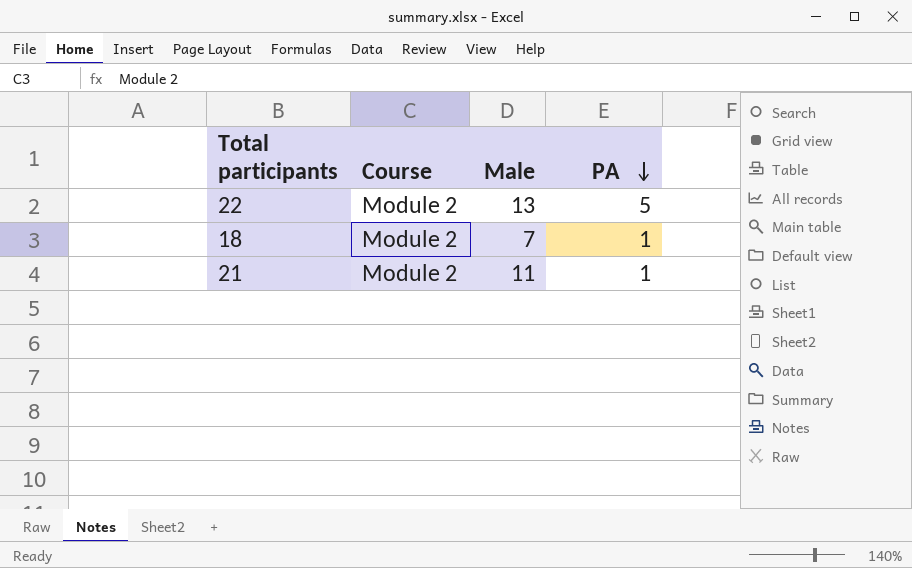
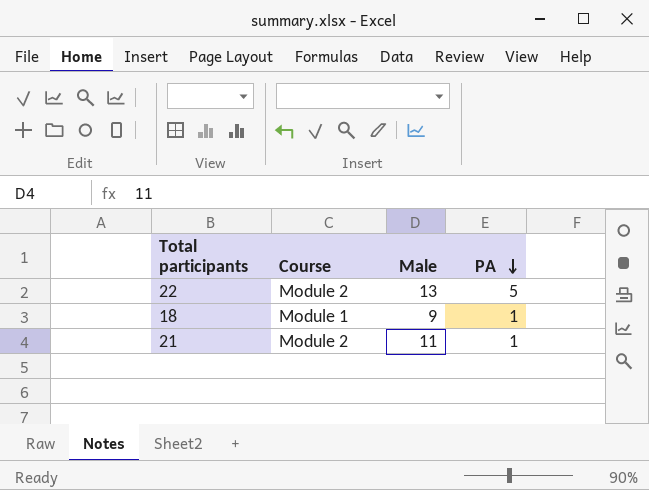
18 | Course: Module 2 -> Module 1
18 | Male: 7 -> 9

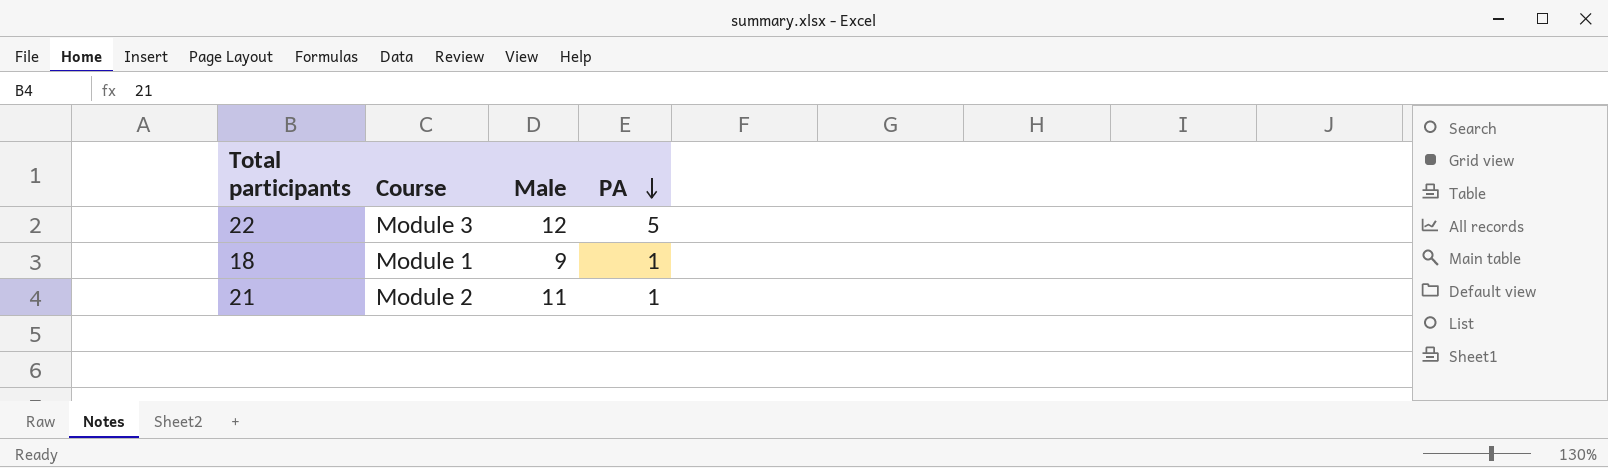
22 | Course: Module 2 -> Module 3
22 | Male: 13 -> 12

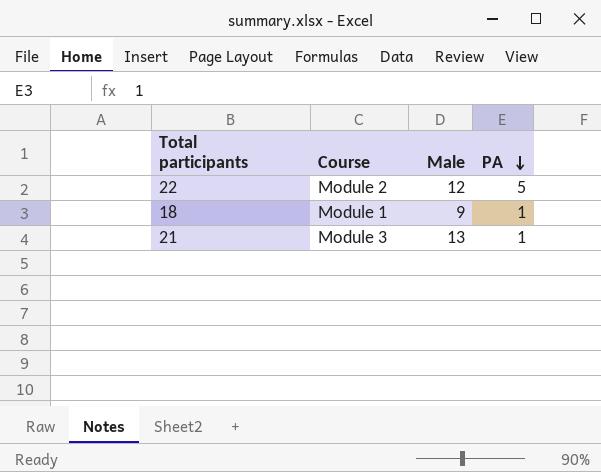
22 | Course: Module 3 -> Module 2
21 | Course: Module 2 -> Module 3
21 | Male: 11 -> 13

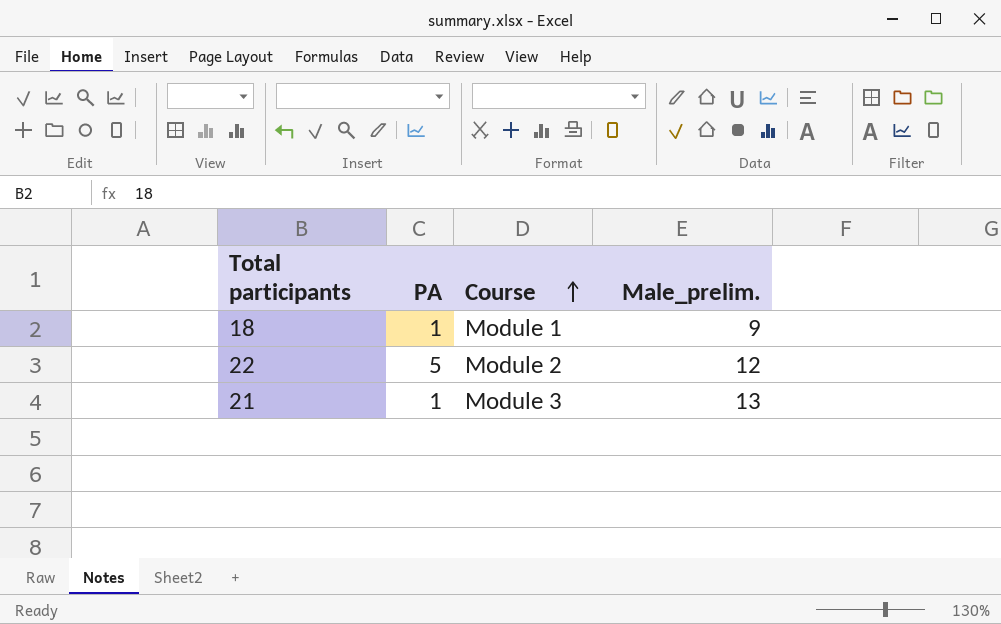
row order: PA descending -> Course ascending
column PA | position: 4 -> 2
column name: Male -> Male_prelim.

